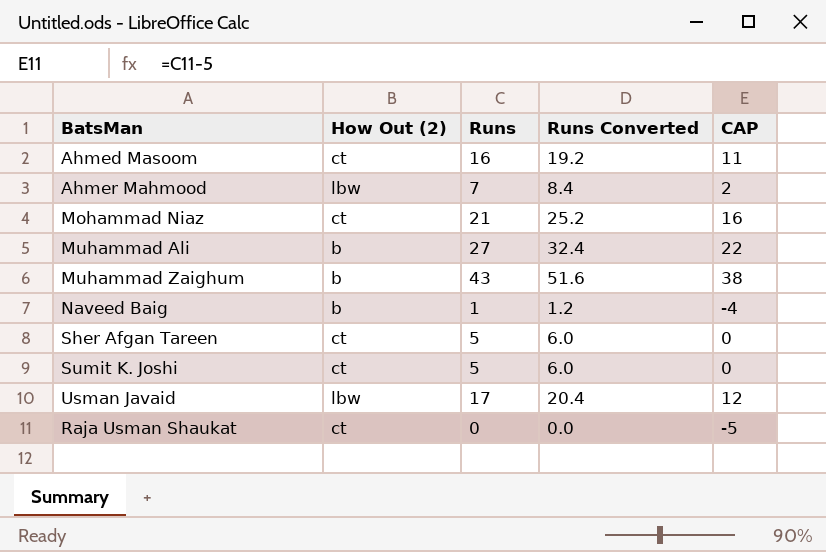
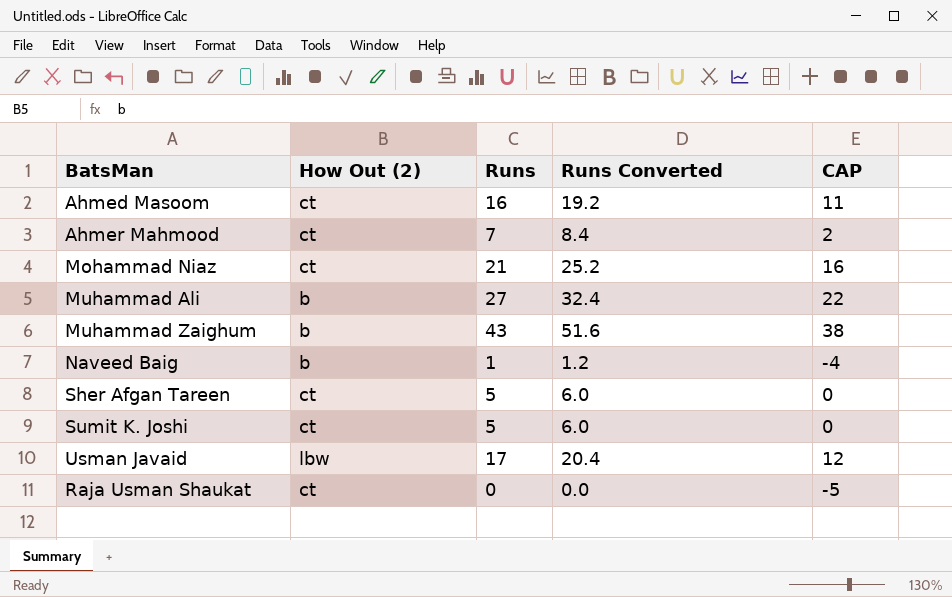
Ahmer Mahmood | How Out (2): lbw -> ct

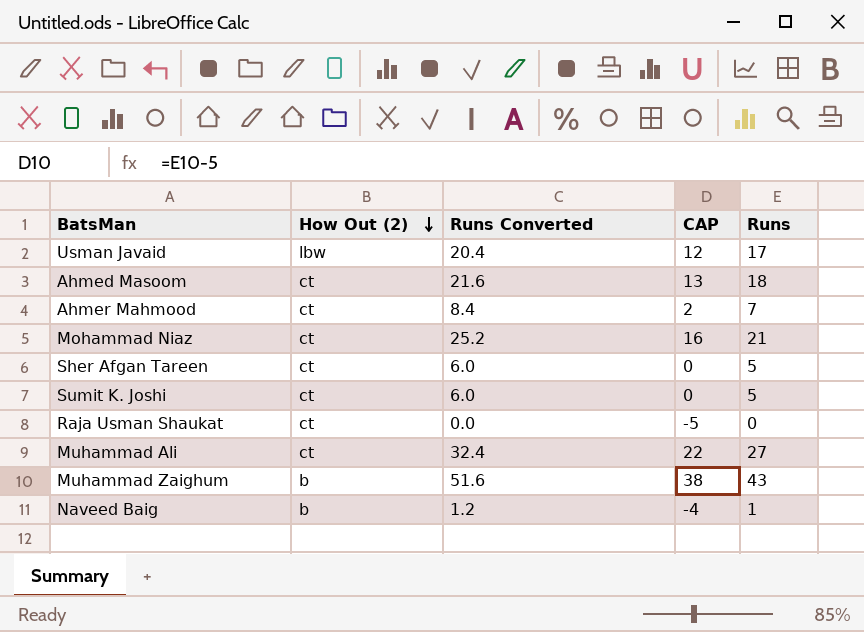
row order: none -> How Out (2) descending
column Runs | position: 3 -> 5
Ahmed Masoom | Runs Converted: 19.2 -> 21.6
Ahmed Masoom | CAP: 11 -> 13
Ahmed Masoom | Runs: 16 -> 18
Muhammad Ali | How Out (2): b -> ct

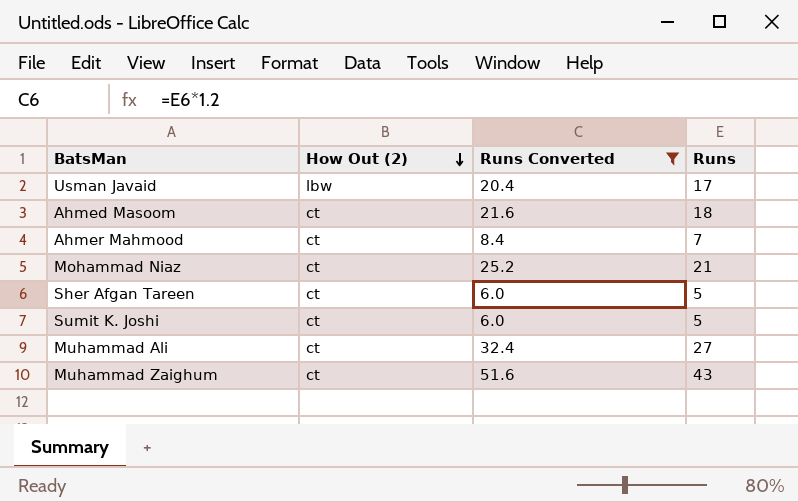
filter: none -> Runs Converted >= 6.0
column CAP | formula: [Runs] - 5 -> none
Muhammad Zaighum | How Out (2): b -> ct

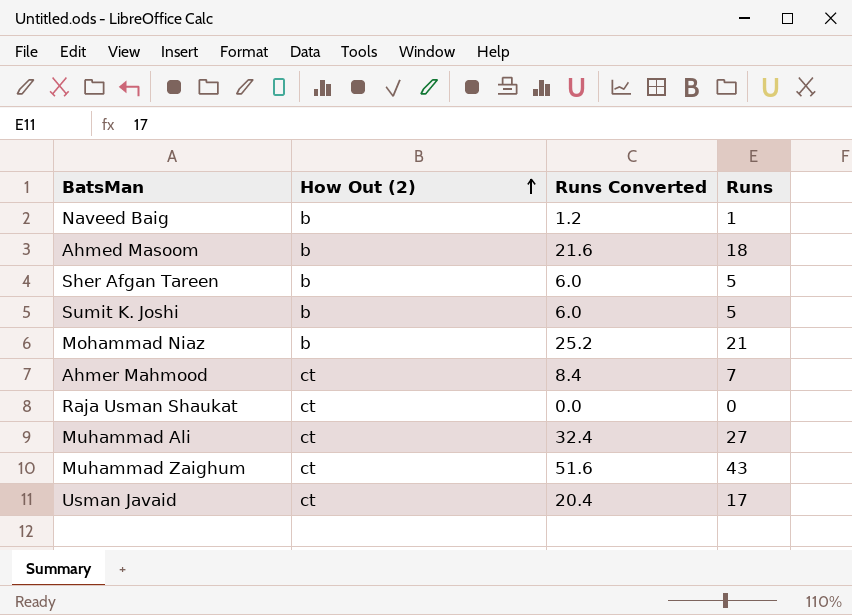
filter: Runs Converted >= 6.0 -> none
row order: How Out (2) descending -> How Out (2) ascending
Ahmed Masoom | How Out (2): ct -> b
Sher Afgan Tareen | How Out (2): ct -> b
Sumit K. Joshi | How Out (2): ct -> b
Mohammad Niaz | How Out (2): ct -> b
Usman Javaid | How Out (2): lbw -> ct

